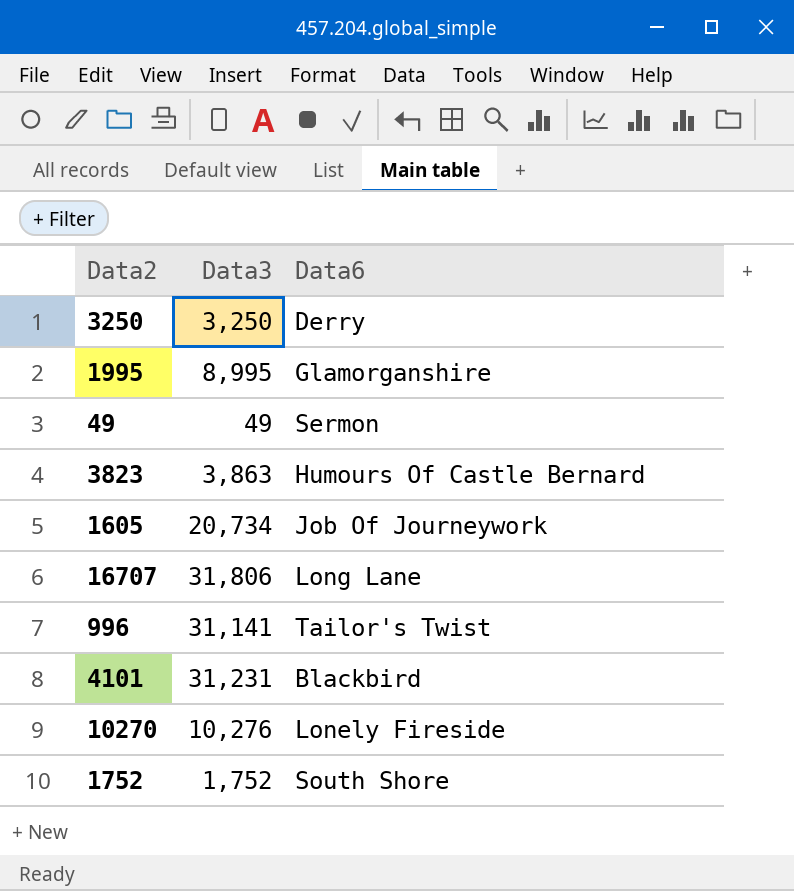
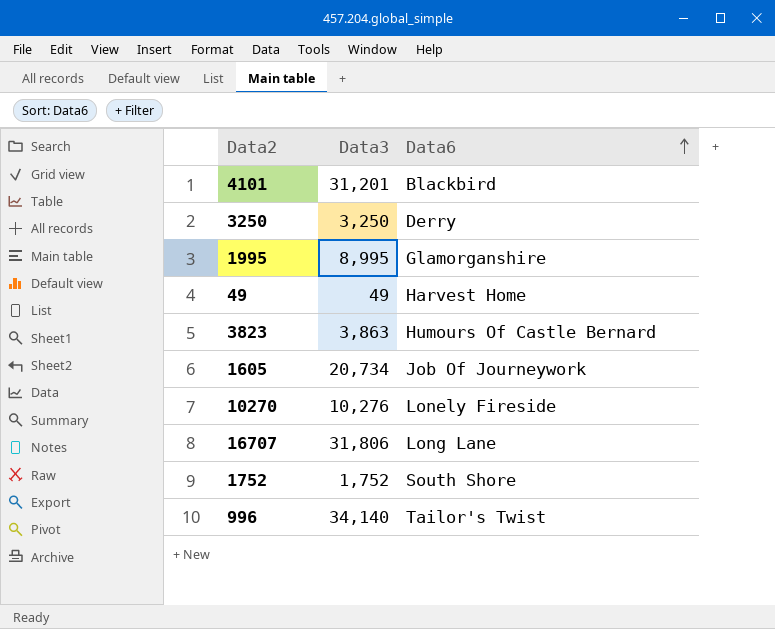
row order: none -> Data6 ascending
4101 | Data3: 31,231 -> 31,201
49 | Data6: Sermon -> Harvest Home
996 | Data3: 31,141 -> 34,140

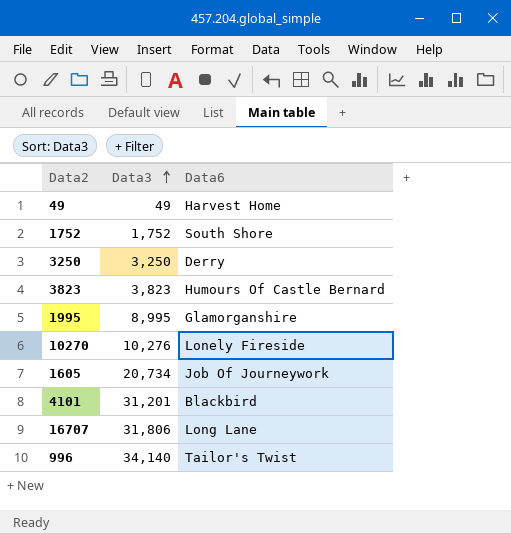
row order: Data6 ascending -> Data3 ascending
3823 | Data3: 3,863 -> 3,823

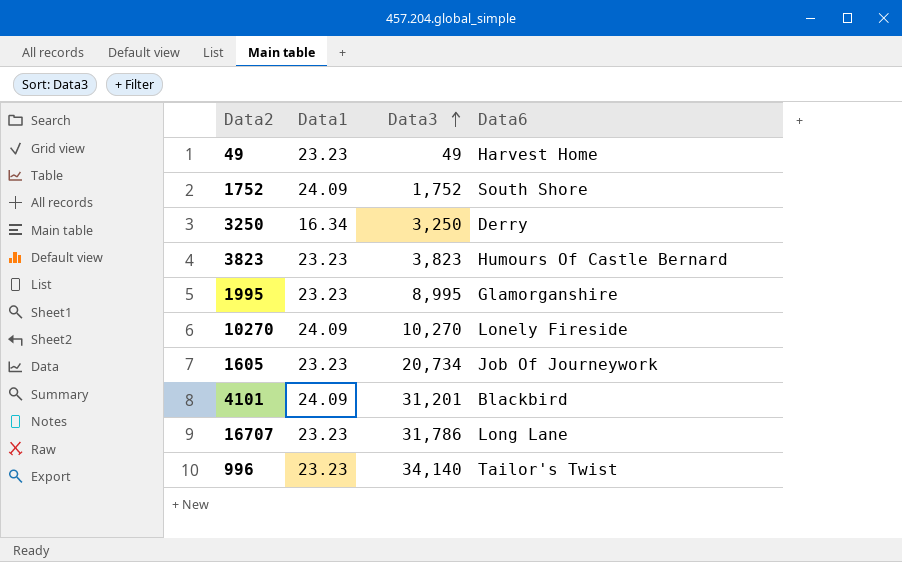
column Data1 | position: none -> 2
10270 | Data3: 10,276 -> 10,270
16707 | Data3: 31,806 -> 31,786

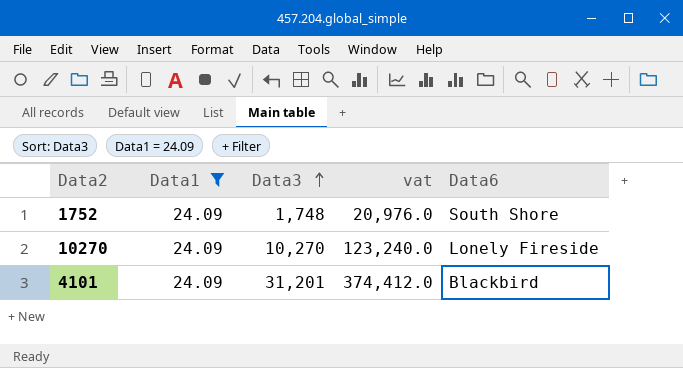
filter: none -> Data1 = 24.09
column vat | formula: none -> [Data3] * 12
1752 | Data3: 1,752 -> 1,748

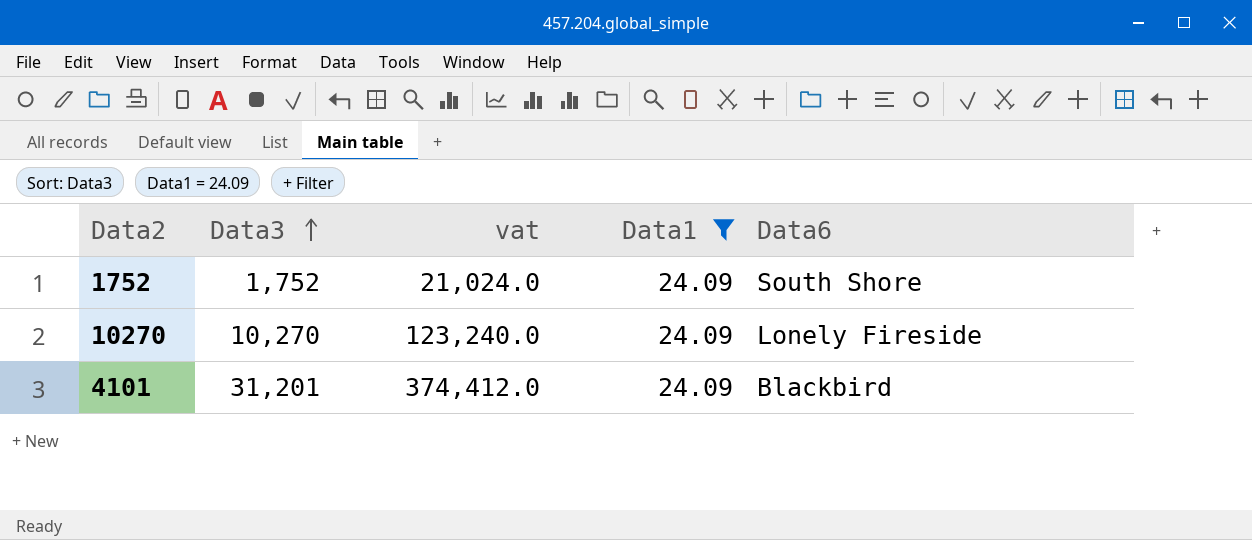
column Data1 | position: 2 -> 4
1752 | Data3: 1,748 -> 1,752
1752 | vat: 20,976.0 -> 21,024.0

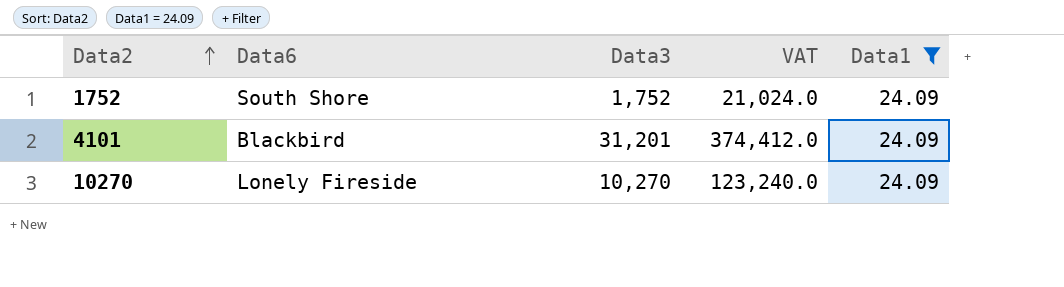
row order: Data3 ascending -> Data2 ascending
column Data6 | position: 5 -> 2
column name: vat -> VAT

